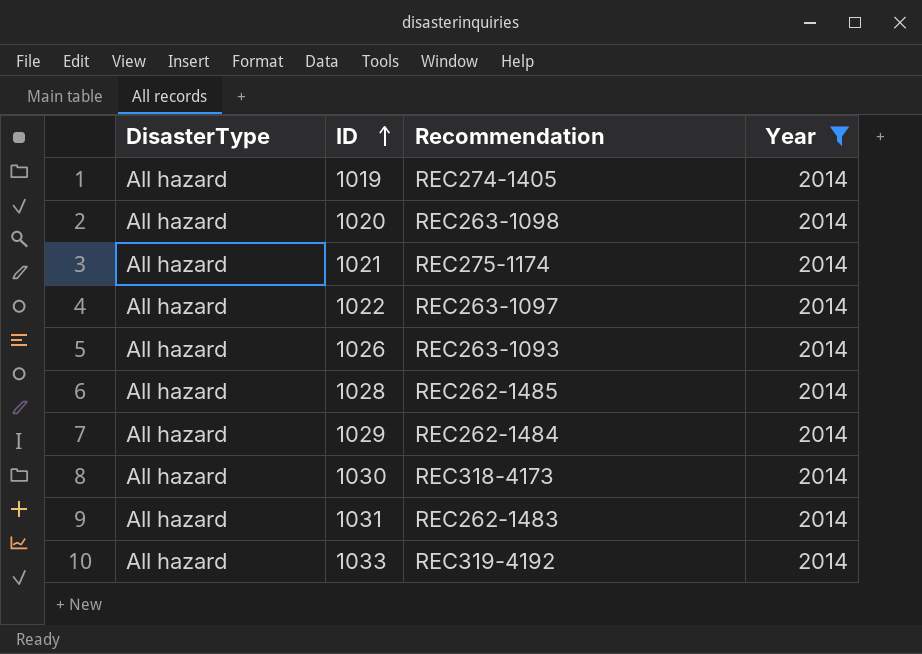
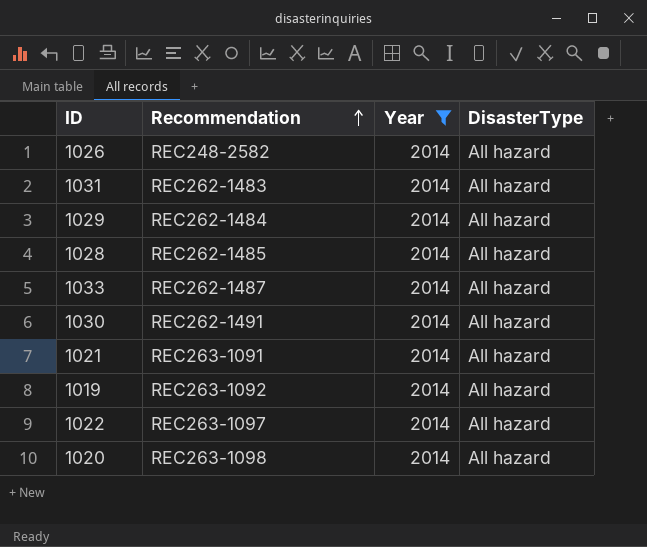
row order: ID ascending -> Recommendation ascending
column DisasterType | position: 1 -> 4
1026 | Recommendation: REC263-1093 -> REC248-2582
1033 | Recommendation: REC319-4192 -> REC262-1487
1030 | Recommendation: REC318-4173 -> REC262-1491
1021 | Recommendation: REC275-1174 -> REC263-1091
1019 | Recommendation: REC274-1405 -> REC263-1092

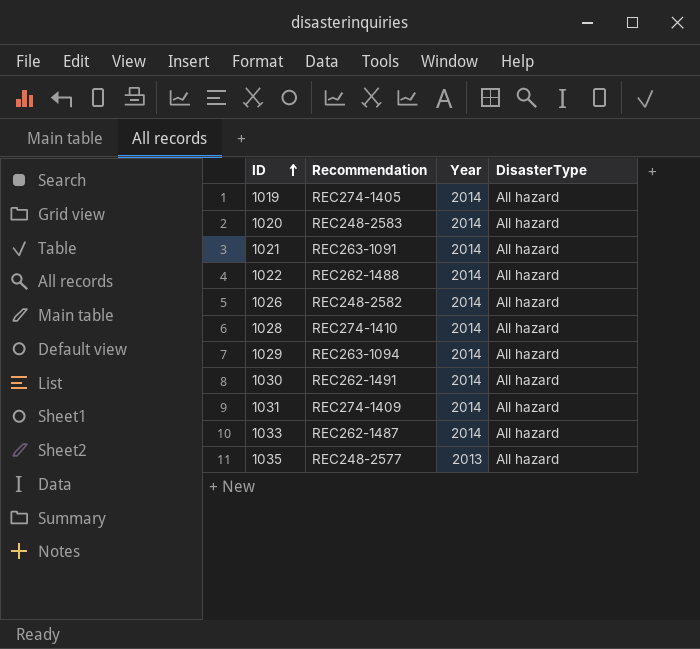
filter: Year = 2014 -> none
row order: Recommendation ascending -> ID ascending
1019 | Recommendation: REC263-1092 -> REC274-1405
1020 | Recommendation: REC263-1098 -> REC248-2583
1022 | Recommendation: REC263-1097 -> REC262-1488
1028 | Recommendation: REC262-1485 -> REC274-1410
1029 | Recommendation: REC262-1484 -> REC263-1094
1031 | Recommendation: REC262-1483 -> REC274-1409

